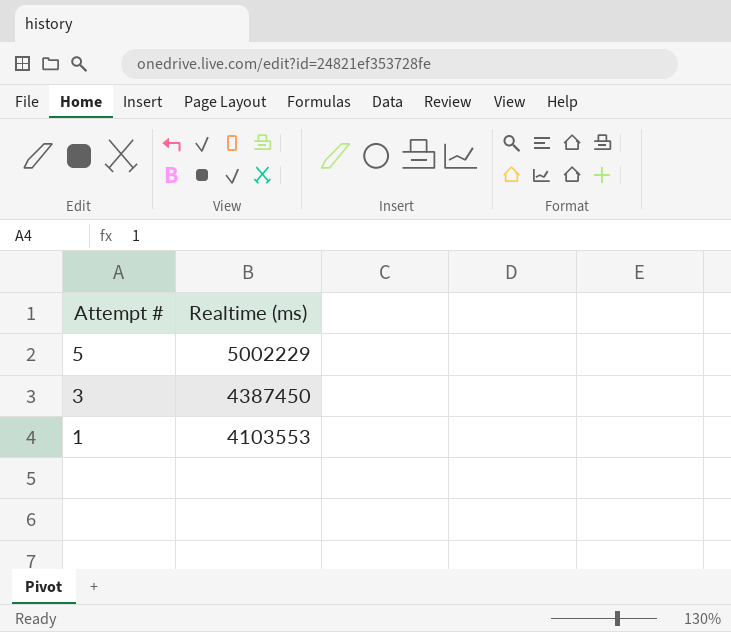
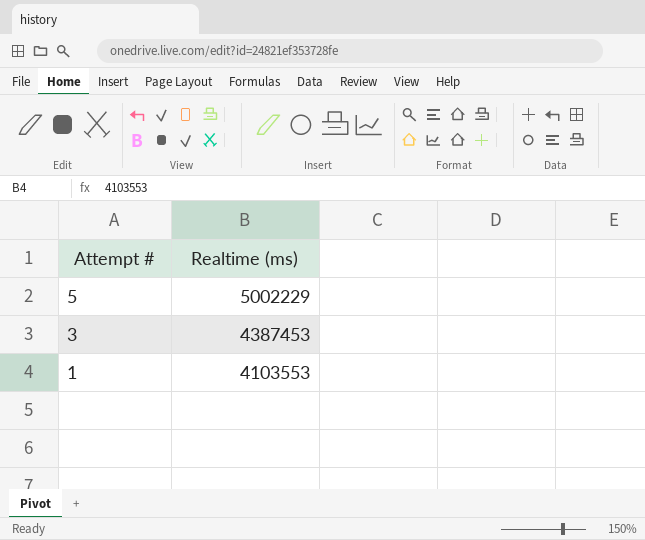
3 | Realtime (ms): 4387450 -> 4387453

